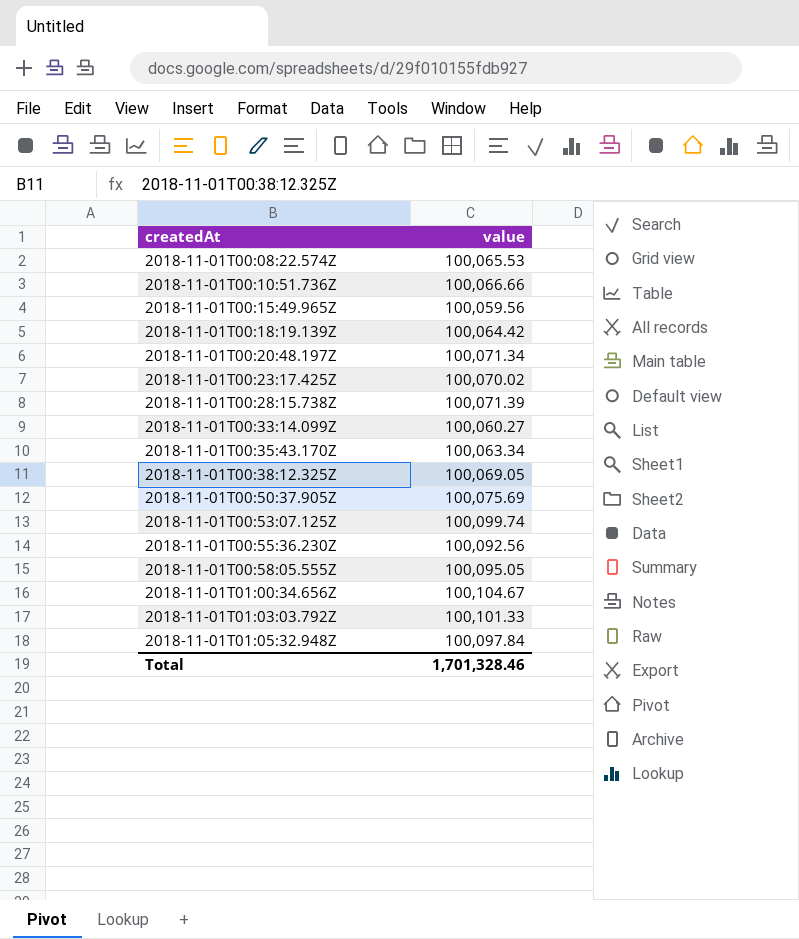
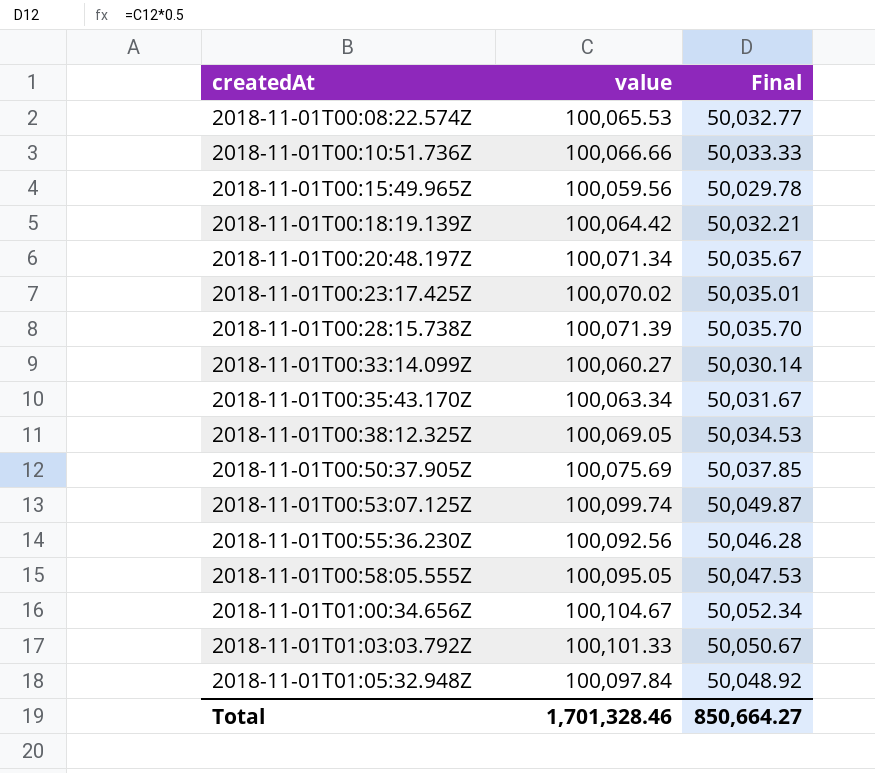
column Final | formula: none -> [value] * 0.5

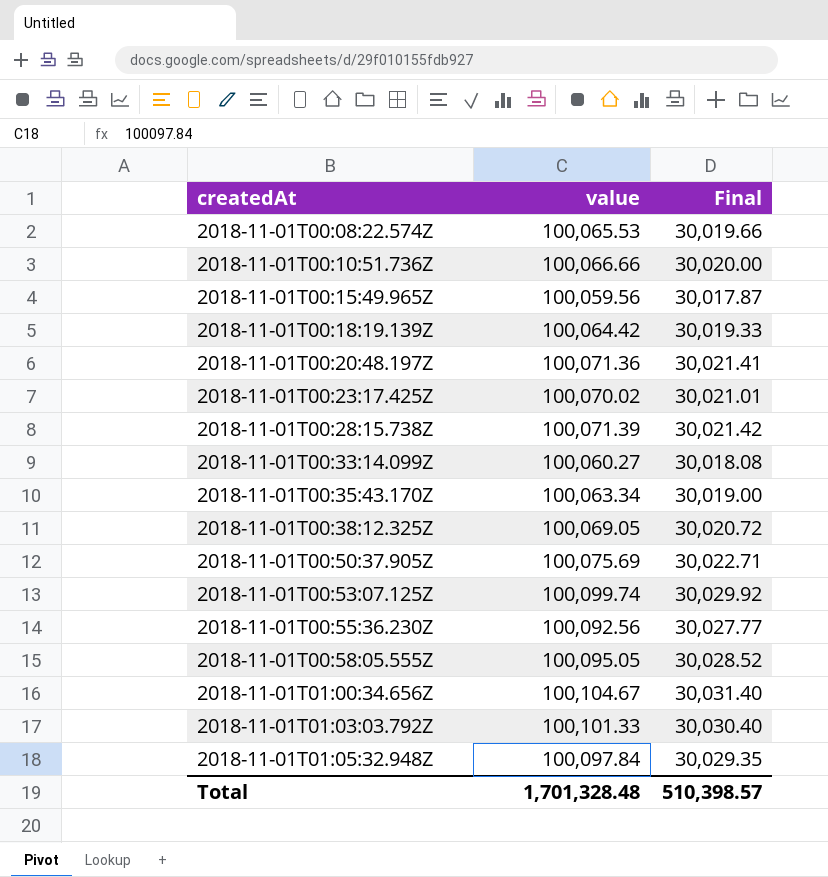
column Final | formula: [value] * 0.5 -> [value] * 0.3
2018-11-01T00:20:48.197Z | value: 100,071.34 -> 100,071.36
Total | value: 1,701,328.46 -> 1,701,328.48
Total | Final: 850,664.27 -> 510,398.57

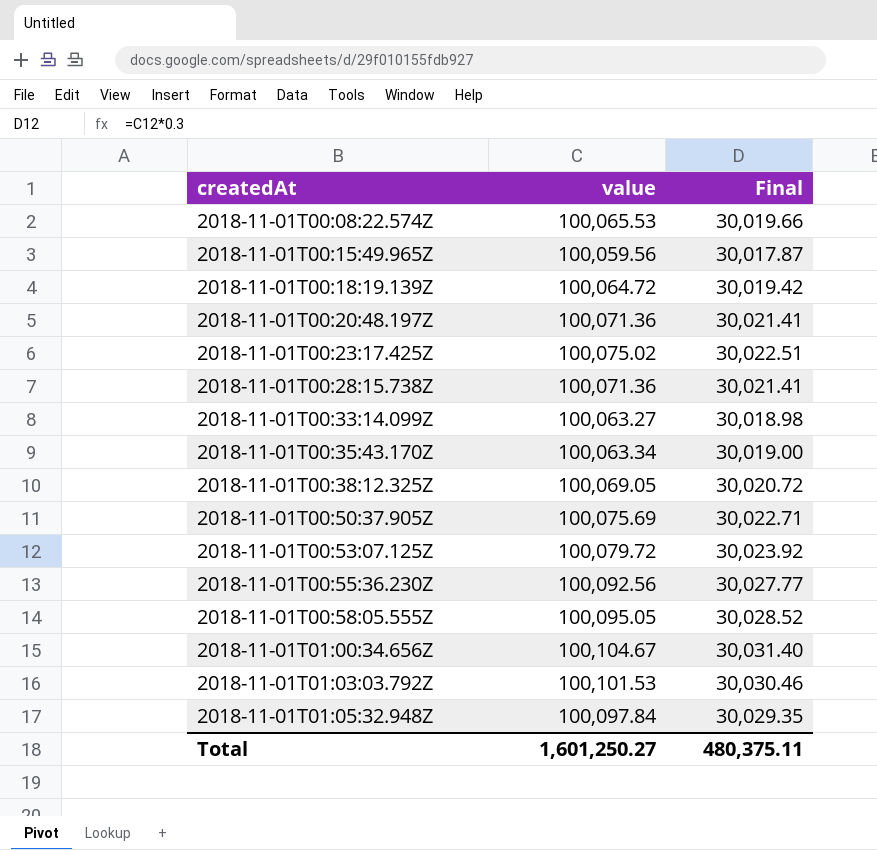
row 2018-11-01T00:10:51.736Z: 100,066.66 | 30,020.00 -> none
2018-11-01T00:18:19.139Z | value: 100,064.42 -> 100,064.72
2018-11-01T00:18:19.139Z | Final: 30,019.33 -> 30,019.42
2018-11-01T00:23:17.425Z | value: 100,070.02 -> 100,075.02
2018-11-01T00:23:17.425Z | Final: 30,021.01 -> 30,022.51
2018-11-01T00:28:15.738Z | value: 100,071.39 -> 100,071.36
2018-11-01T00:28:15.738Z | Final: 30,021.42 -> 30,021.41
2018-11-01T00:33:14.099Z | value: 100,060.27 -> 100,063.27
2018-11-01T00:33:14.099Z | Final: 30,018.08 -> 30,018.98
2018-11-01T00:53:07.125Z | value: 100,099.74 -> 100,079.72
2018-11-01T00:53:07.125Z | Final: 30,029.92 -> 30,023.92
2018-11-01T01:03:03.792Z | value: 100,101.33 -> 100,101.53
2018-11-01T01:03:03.792Z | Final: 30,030.40 -> 30,030.46
Total | value: 1,701,328.48 -> 1,601,250.27
Total | Final: 510,398.57 -> 480,375.11

